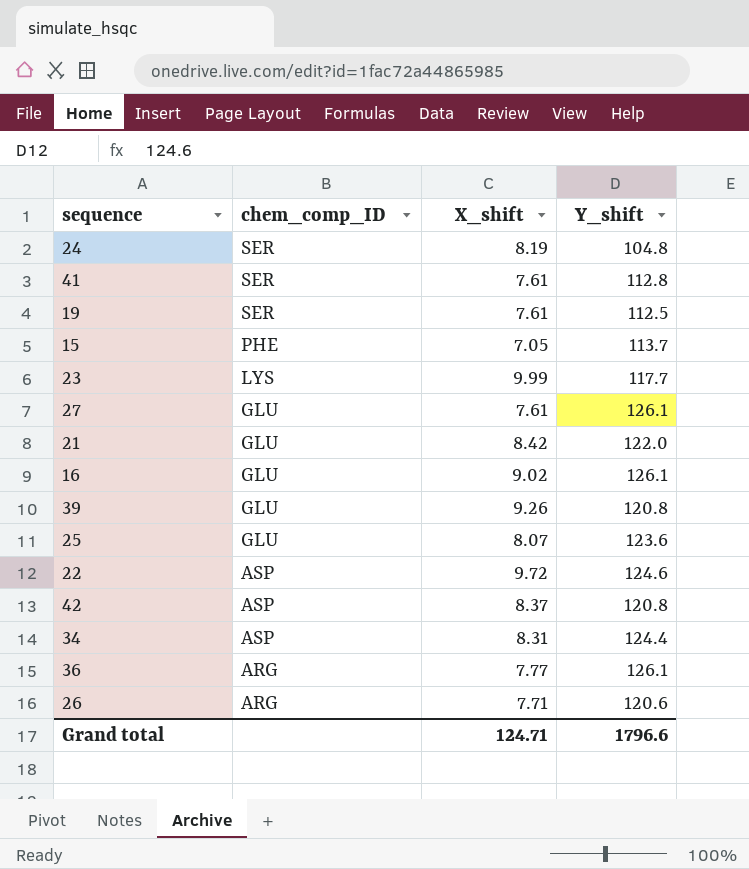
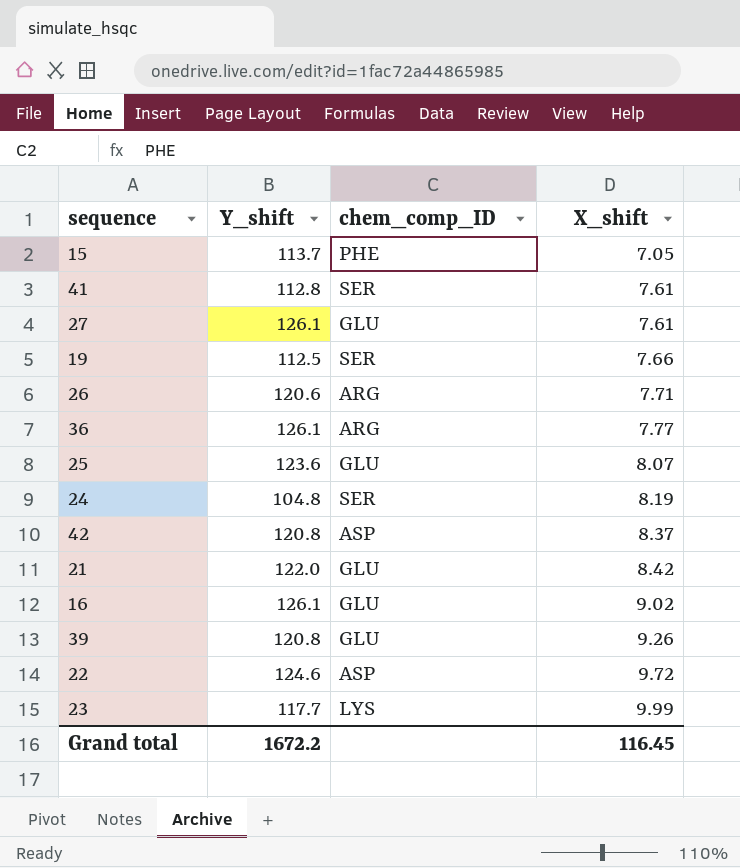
row order: chem_comp_ID descending -> X_shift ascending
column Y_shift | position: 4 -> 2
row 34: ASP | 8.31 | 124.4 -> none
19 | X_shift: 7.61 -> 7.66
Grand total | Y_shift: 1796.6 -> 1672.2
Grand total | X_shift: 124.71 -> 116.45

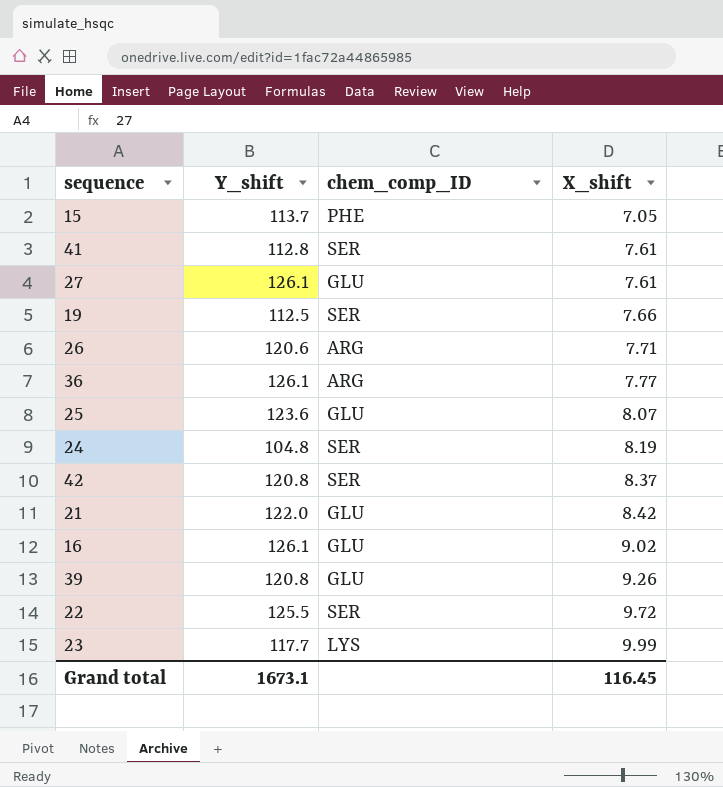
42 | chem_comp_ID: ASP -> SER
22 | Y_shift: 124.6 -> 125.5
22 | chem_comp_ID: ASP -> SER
Grand total | Y_shift: 1672.2 -> 1673.1

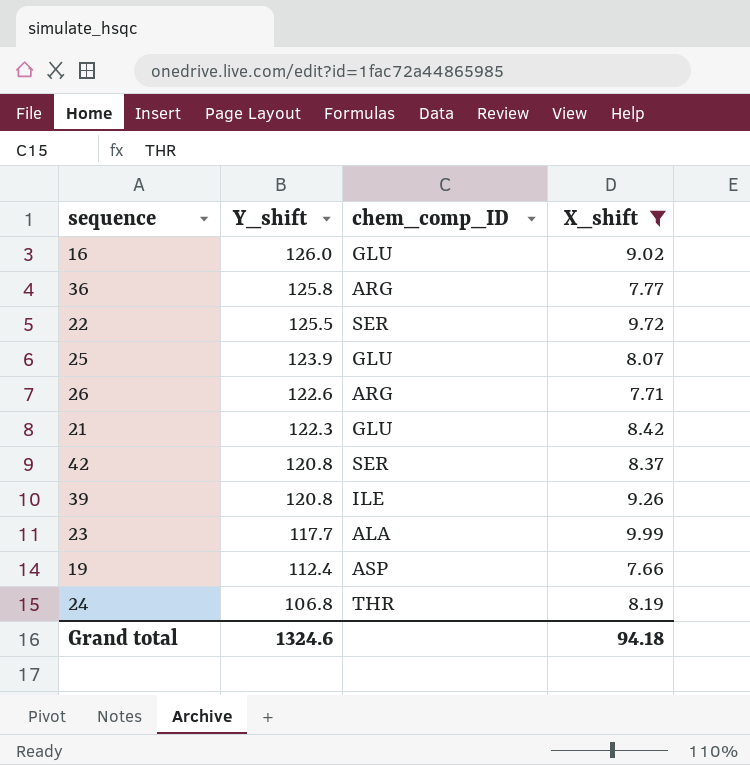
filter: none -> X_shift >= 7.66
row order: X_shift ascending -> Y_shift descending
16 | Y_shift: 126.1 -> 126.0
36 | Y_shift: 126.1 -> 125.8
25 | Y_shift: 123.6 -> 123.9
26 | Y_shift: 120.6 -> 122.6
21 | Y_shift: 122.0 -> 122.3
39 | chem_comp_ID: GLU -> ILE
23 | chem_comp_ID: LYS -> ALA
19 | Y_shift: 112.5 -> 112.4
19 | chem_comp_ID: SER -> ASP
24 | Y_shift: 104.8 -> 106.8
24 | chem_comp_ID: SER -> THR
Grand total | Y_shift: 1673.1 -> 1324.6
Grand total | X_shift: 116.45 -> 94.18

